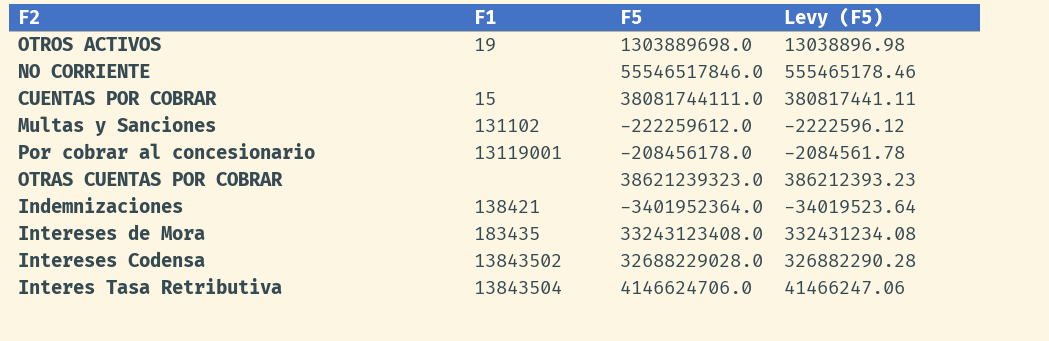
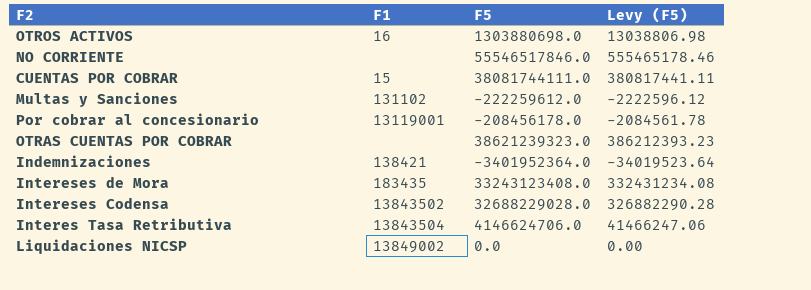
OTROS ACTIVOS | F1: 19 -> 16
OTROS ACTIVOS | F5: 1303889698.0 -> 1303880698.0
OTROS ACTIVOS | Levy (F5): 13038896.98 -> 13038806.98
row Liquidaciones NICSP: none -> 13849002 | 0.0 | 0.00

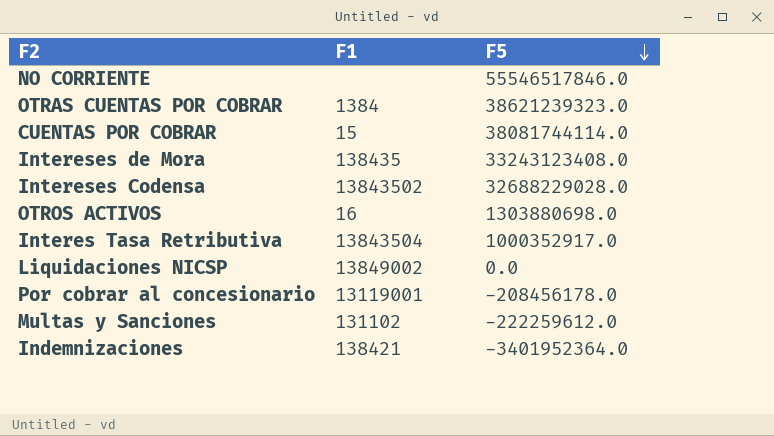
row order: none -> F5 descending
column Levy (F5) | formula: [F5] * 0.01 -> none
OTRAS CUENTAS POR COBRAR | F1: none -> 1384
CUENTAS POR COBRAR | F5: 38081744111.0 -> 38081744114.0
Intereses de Mora | F1: 183435 -> 138435
Interes Tasa Retributiva | F5: 4146624706.0 -> 1000352917.0

